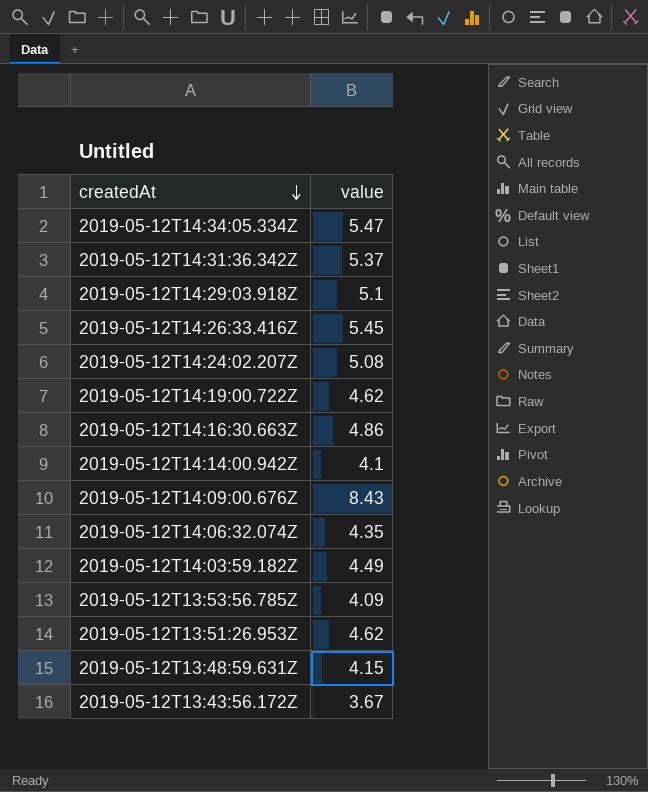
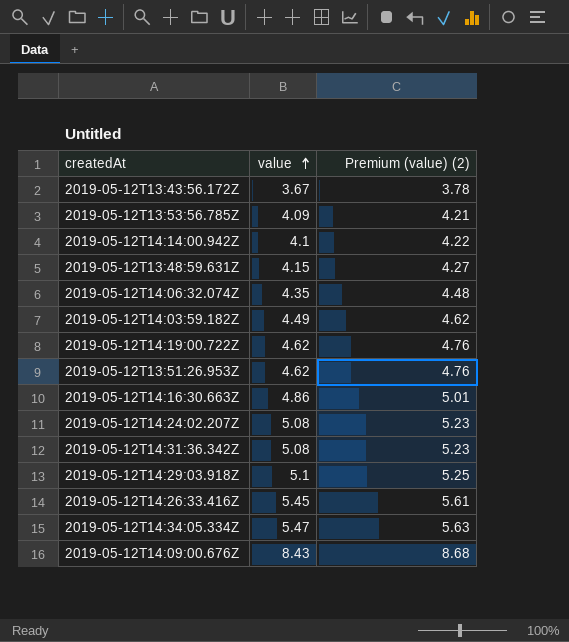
row order: createdAt descending -> value ascending
column Premium (value) (2) | formula: none -> [value] * 1.03
2019-05-12T14:31:36.342Z | value: 5.37 -> 5.08

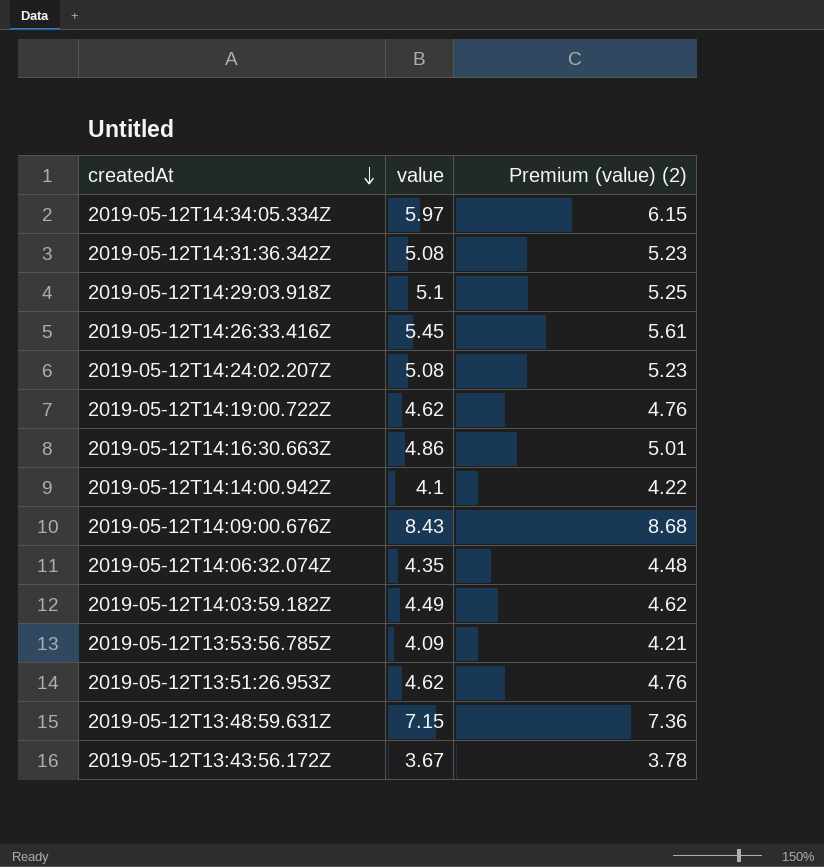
row order: value ascending -> createdAt descending
2019-05-12T14:34:05.334Z | value: 5.47 -> 5.97
2019-05-12T14:34:05.334Z | Premium (value) (2): 5.63 -> 6.15
2019-05-12T13:48:59.631Z | value: 4.15 -> 7.15
2019-05-12T13:48:59.631Z | Premium (value) (2): 4.27 -> 7.36

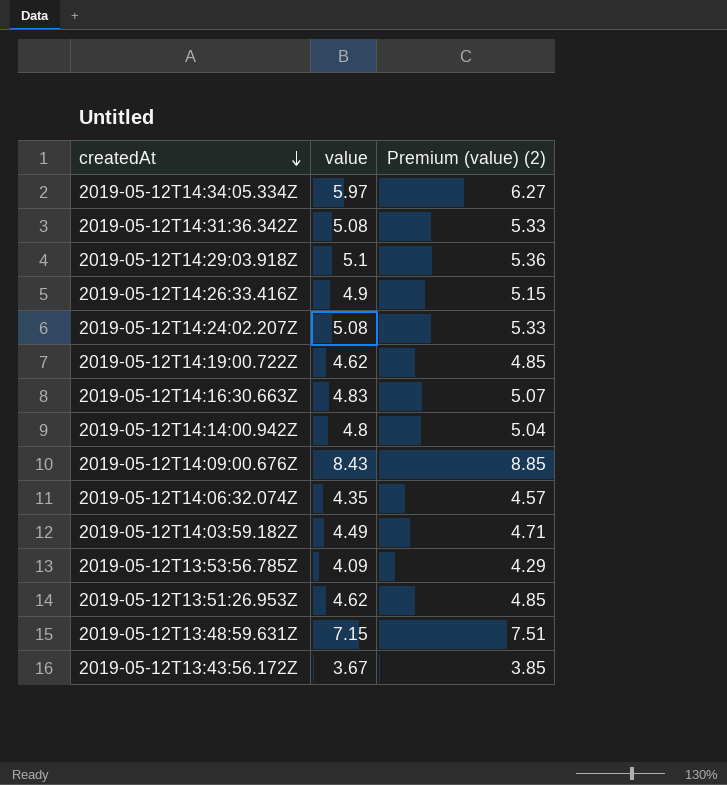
column Premium (value) (2) | formula: [value] * 1.03 -> [value] * 1.05
2019-05-12T14:26:33.416Z | value: 5.45 -> 4.9
2019-05-12T14:16:30.663Z | value: 4.86 -> 4.83
2019-05-12T14:14:00.942Z | value: 4.1 -> 4.8

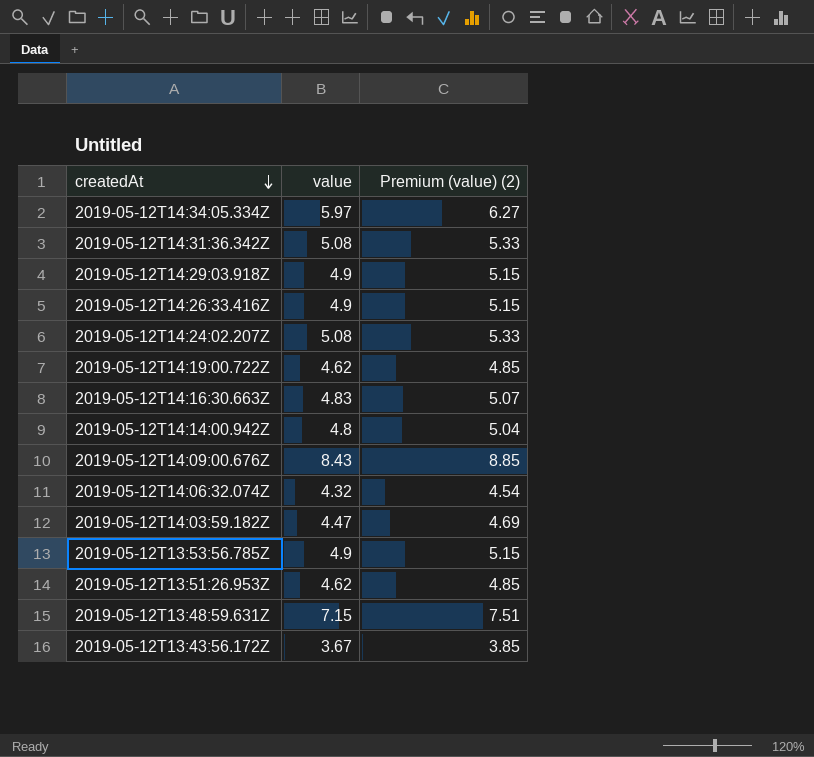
2019-05-12T14:29:03.918Z | value: 5.1 -> 4.9
2019-05-12T14:29:03.918Z | Premium (value) (2): 5.36 -> 5.15
2019-05-12T14:06:32.074Z | value: 4.35 -> 4.32
2019-05-12T14:06:32.074Z | Premium (value) (2): 4.57 -> 4.54
2019-05-12T14:03:59.182Z | value: 4.49 -> 4.47
2019-05-12T14:03:59.182Z | Premium (value) (2): 4.71 -> 4.69
2019-05-12T13:53:56.785Z | value: 4.09 -> 4.9
2019-05-12T13:53:56.785Z | Premium (value) (2): 4.29 -> 5.15

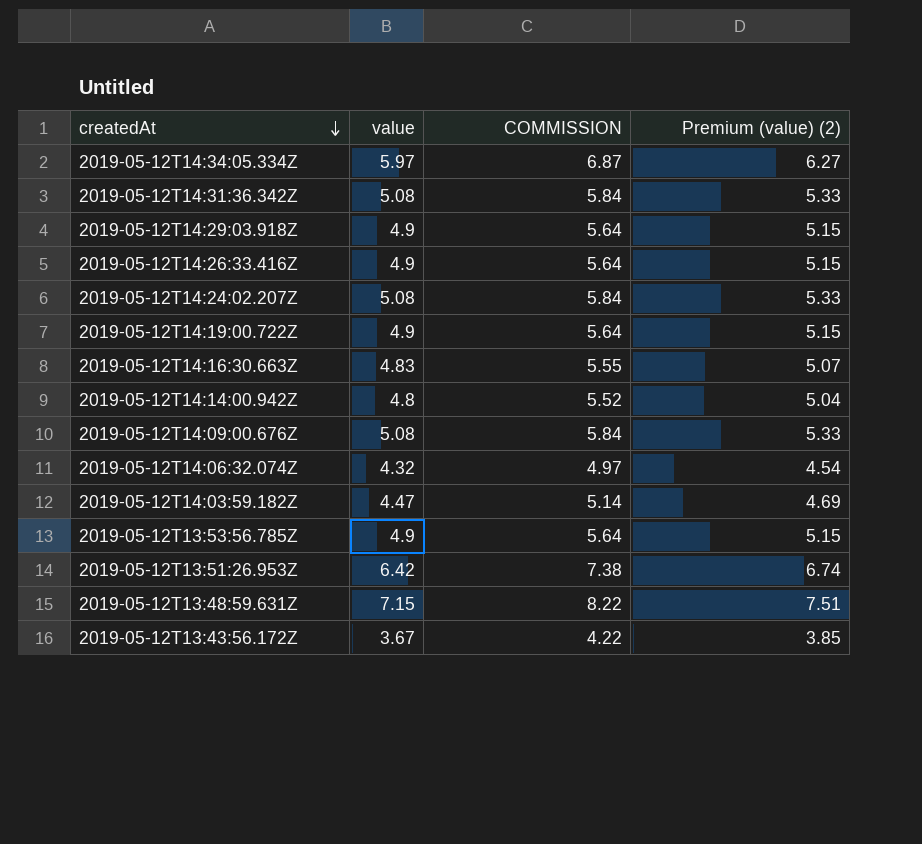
column COMMISSION | formula: none -> [value] * 1.15
2019-05-12T14:19:00.722Z | value: 4.62 -> 4.9
2019-05-12T14:19:00.722Z | Premium (value) (2): 4.85 -> 5.15
2019-05-12T14:09:00.676Z | value: 8.43 -> 5.08
2019-05-12T14:09:00.676Z | Premium (value) (2): 8.85 -> 5.33
2019-05-12T13:51:26.953Z | value: 4.62 -> 6.42
2019-05-12T13:51:26.953Z | Premium (value) (2): 4.85 -> 6.74

